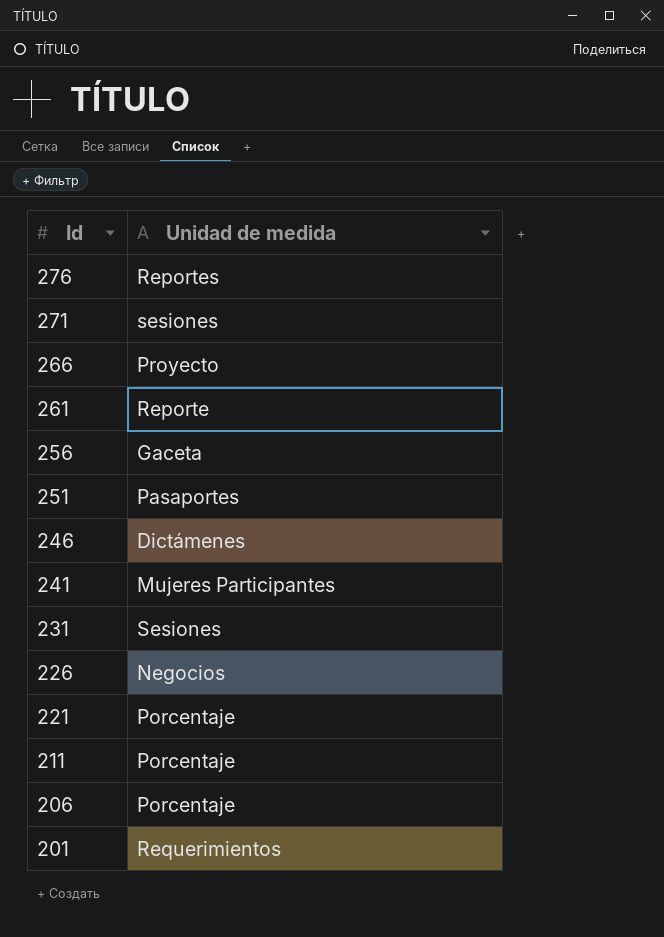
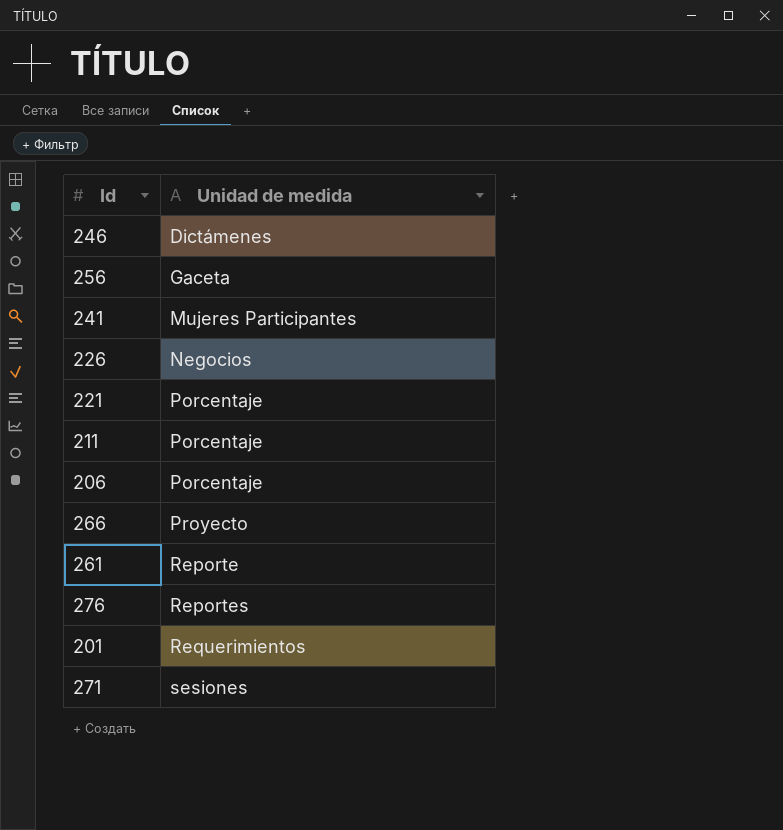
row order: Id descending -> Unidad de medida ascending
row 251: Pasaportes -> none
row 231: Sesiones -> none

